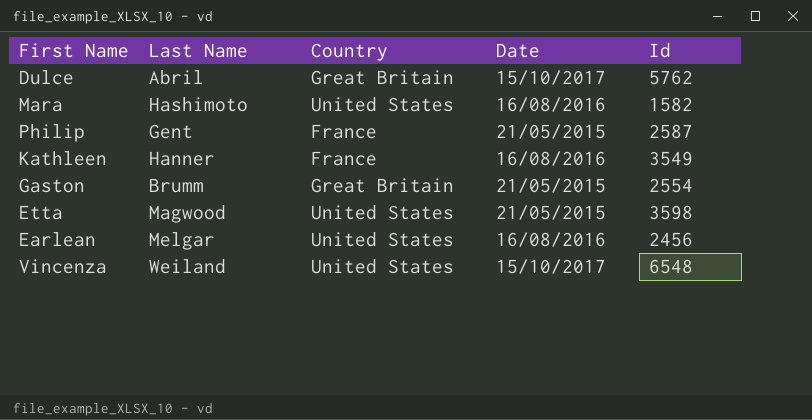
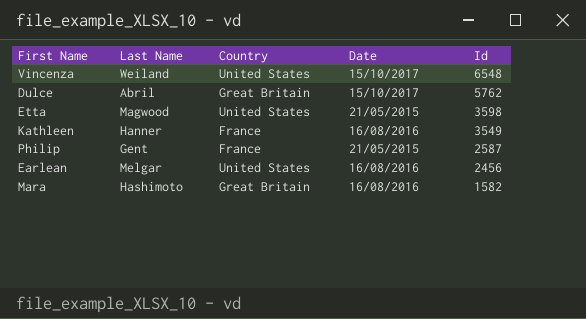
row order: none -> Id descending
row Gaston: Brumm | Great Britain | 21/05/2015 | 2554 -> none
Mara | Country: United States -> Great Britain

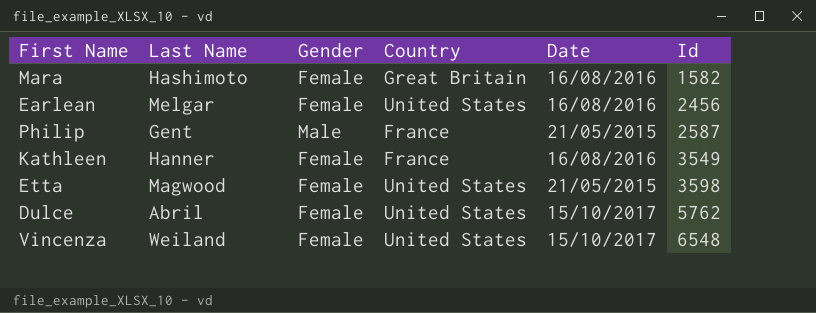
row order: Id descending -> Id ascending
column Gender | position: none -> 3
Dulce | Country: Great Britain -> United States

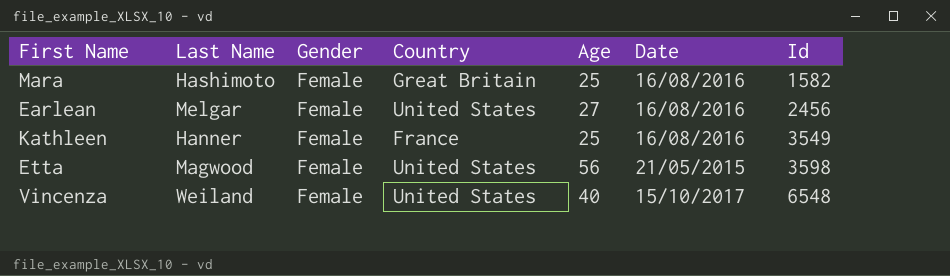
column Age | position: none -> 5
row Philip: Gent | Male | France | 21/05/2015 | 2587 -> none
row Dulce: Abril | Female | United States | 15/10/2017 | 5762 -> none

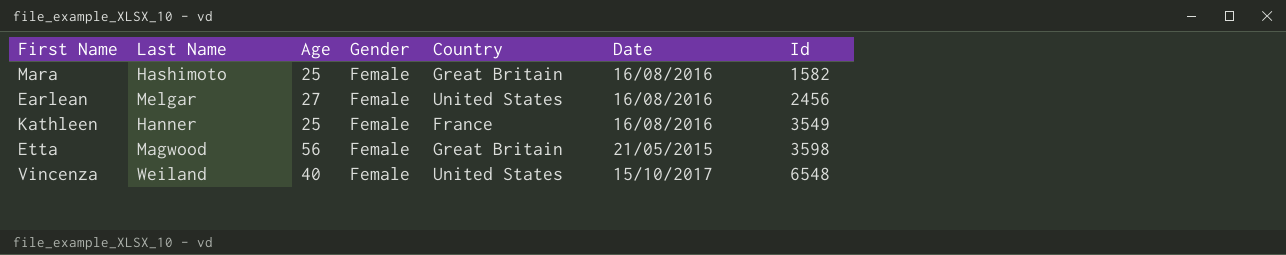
column Age | position: 5 -> 3
Etta | Country: United States -> Great Britain

